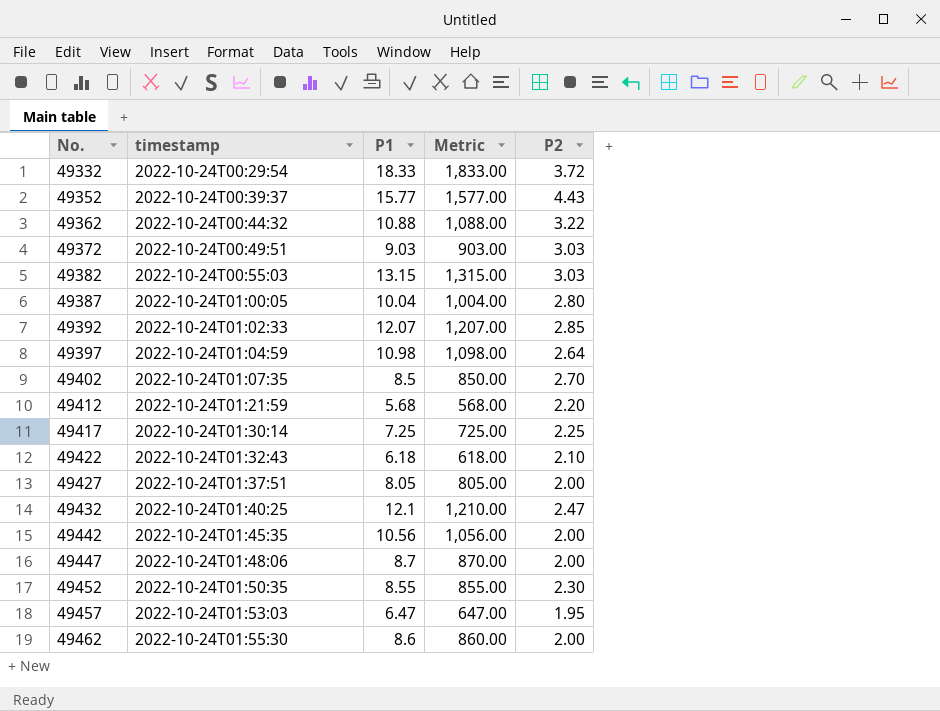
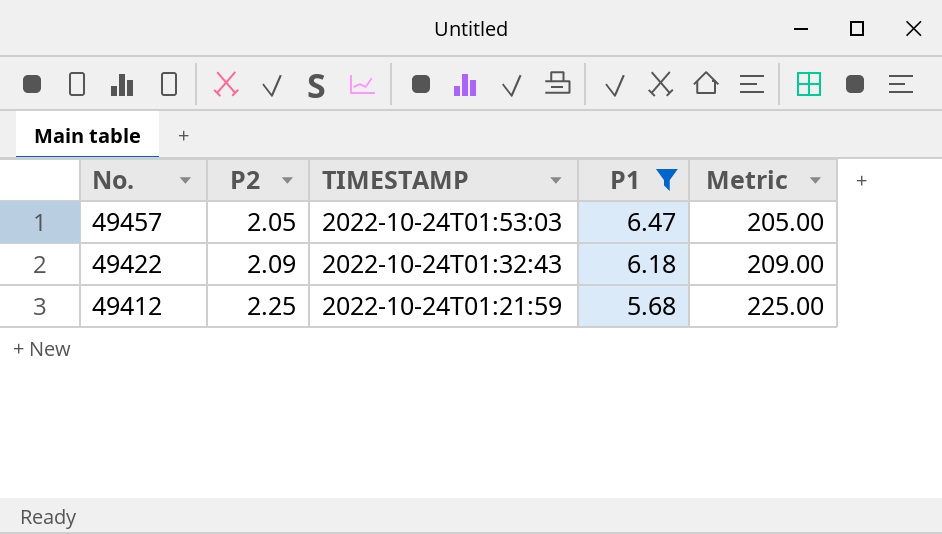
filter: none -> P1 <= 6.47
row order: No. ascending -> No. descending
column P2 | position: 5 -> 2
column name: timestamp -> TIMESTAMP
column Metric | formula: [P1] * 100 -> [P2] * 100
49457 | P2: 1.95 -> 2.05
49422 | P2: 2.10 -> 2.09
49412 | P2: 2.20 -> 2.25

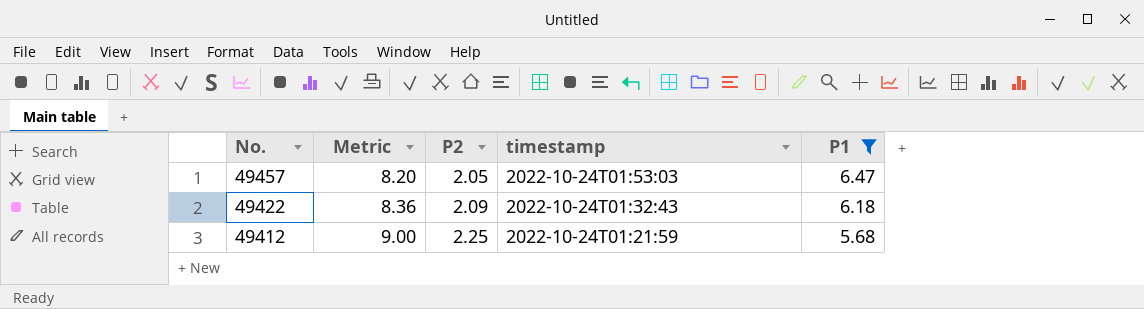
column Metric | formula: [P2] * 100 -> [P2] * 4
column Metric | position: 5 -> 2
column name: TIMESTAMP -> timestamp

